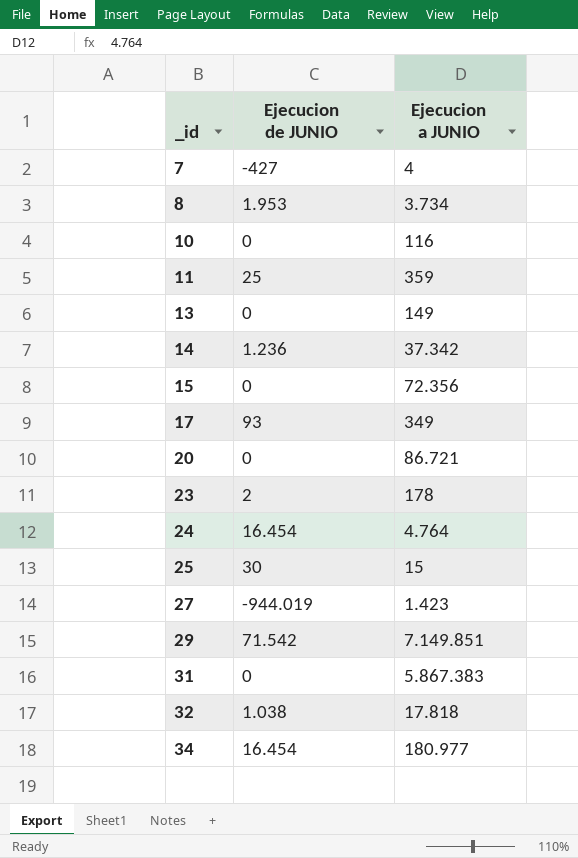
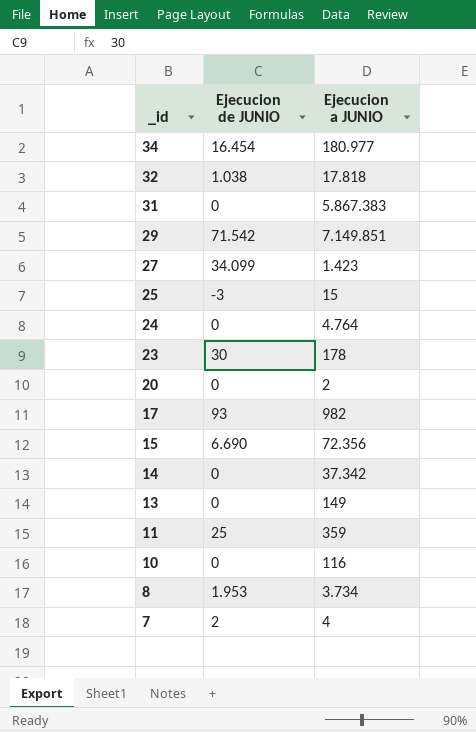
row order: _id ascending -> _id descending
27 | Ejecucion de JUNIO: -944.019 -> 34.099
25 | Ejecucion de JUNIO: 30 -> -3
24 | Ejecucion de JUNIO: 16.454 -> 0
23 | Ejecucion de JUNIO: 2 -> 30
20 | Ejecucion a JUNIO: 86.721 -> 2
17 | Ejecucion a JUNIO: 349 -> 982
15 | Ejecucion de JUNIO: 0 -> 6.690
14 | Ejecucion de JUNIO: 1.236 -> 0
7 | Ejecucion de JUNIO: -427 -> 2

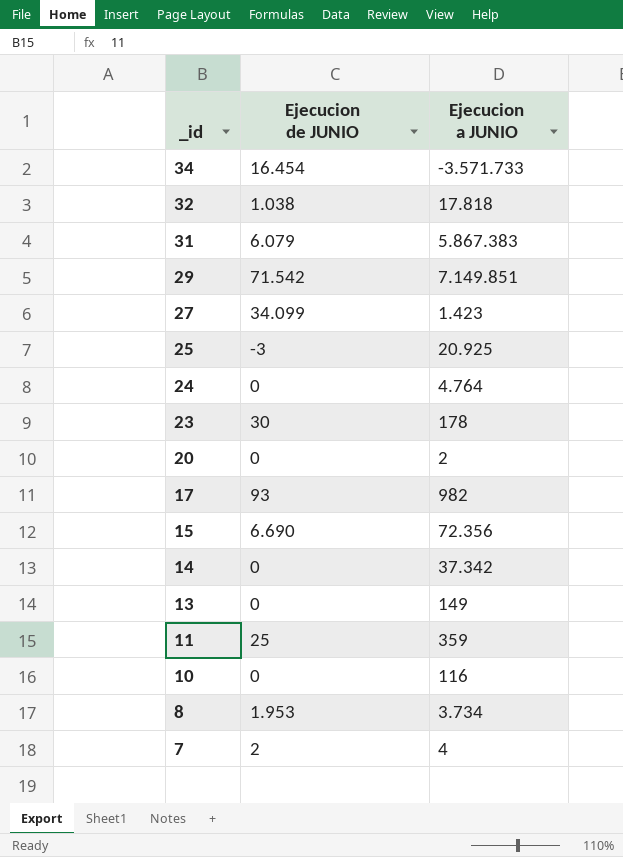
34 | Ejecucion a JUNIO: 180.977 -> -3.571.733
31 | Ejecucion de JUNIO: 0 -> 6.079
25 | Ejecucion a JUNIO: 15 -> 20.925

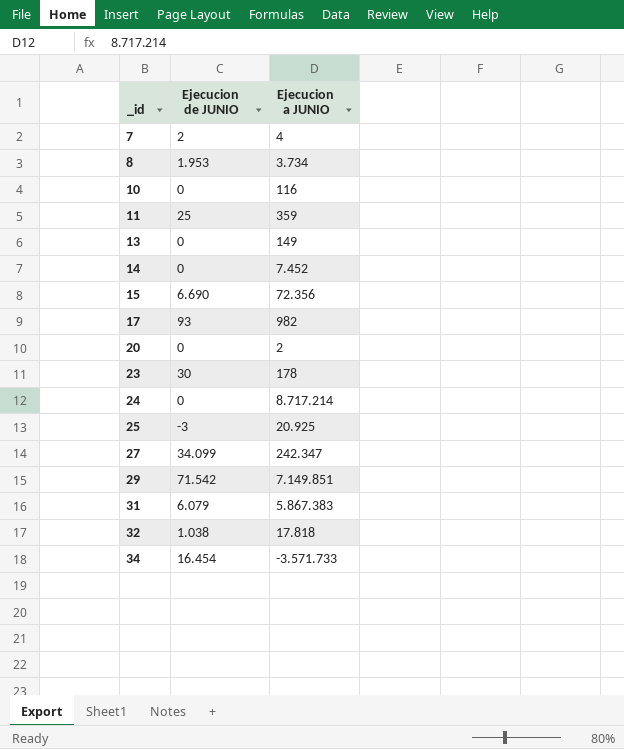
row order: _id descending -> _id ascending
14 | Ejecucion a JUNIO: 37.342 -> 7.452
24 | Ejecucion a JUNIO: 4.764 -> 8.717.214
27 | Ejecucion a JUNIO: 1.423 -> 242.347

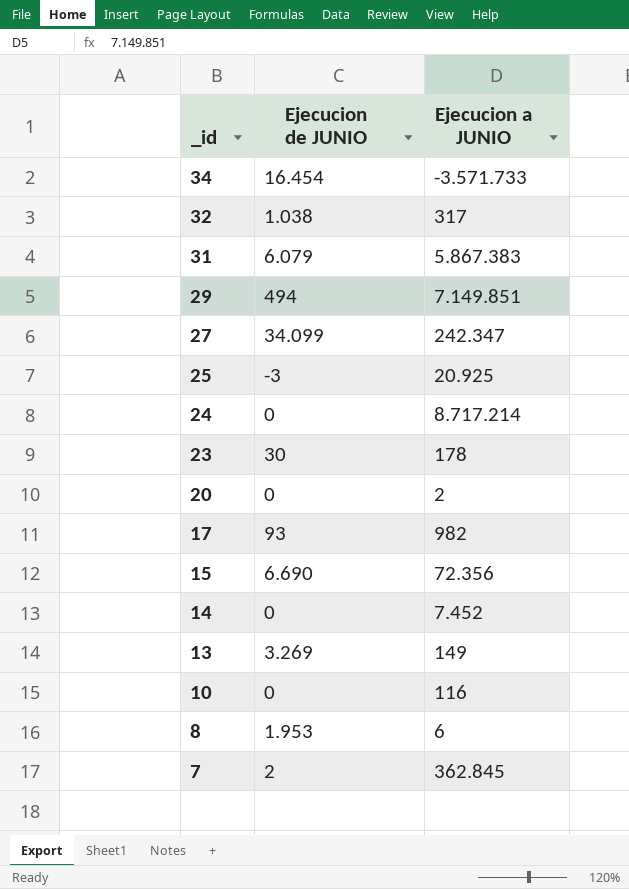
row order: _id ascending -> _id descending
row 11: 25 | 359 -> none
32 | Ejecucion a JUNIO: 17.818 -> 317
29 | Ejecucion de JUNIO: 71.542 -> 494
13 | Ejecucion de JUNIO: 0 -> 3.269
8 | Ejecucion a JUNIO: 3.734 -> 6
7 | Ejecucion a JUNIO: 4 -> 362.845

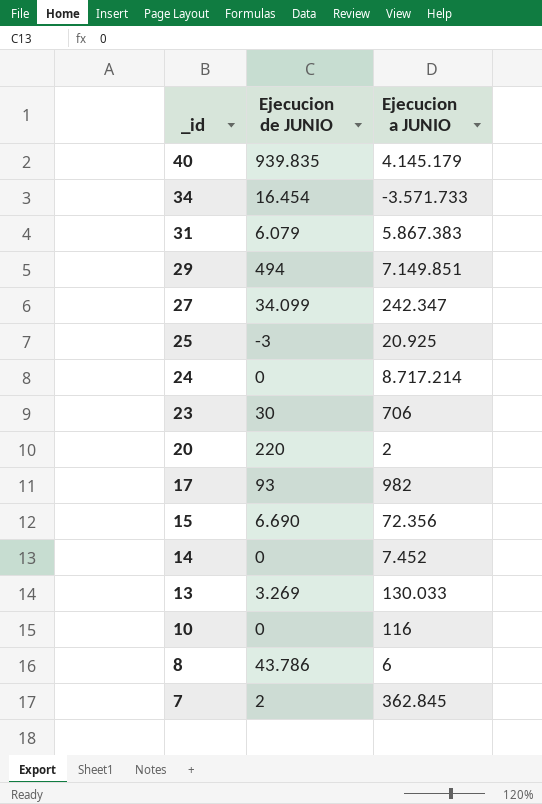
row 32: 1.038 | 317 -> none
row 40: none -> 939.835 | 4.145.179
23 | Ejecucion a JUNIO: 178 -> 706
20 | Ejecucion de JUNIO: 0 -> 220
13 | Ejecucion a JUNIO: 149 -> 130.033
8 | Ejecucion de JUNIO: 1.953 -> 43.786

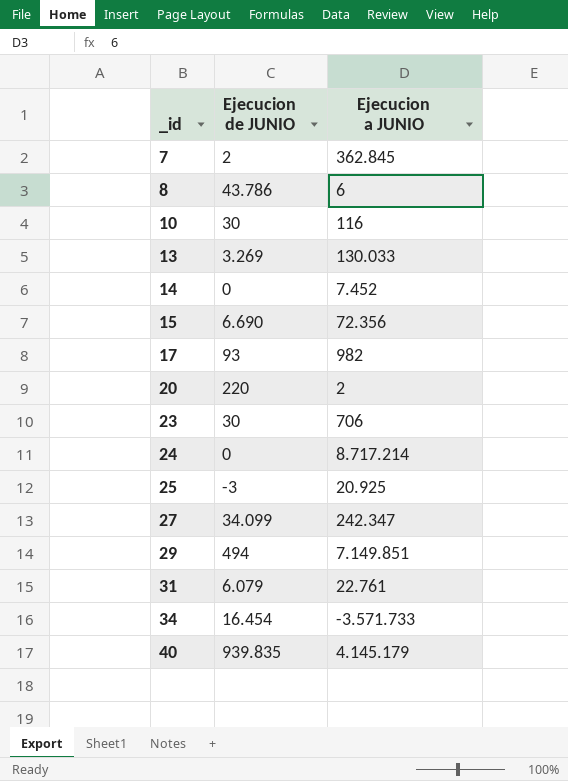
row order: _id descending -> _id ascending
10 | Ejecucion de JUNIO: 0 -> 30
31 | Ejecucion a JUNIO: 5.867.383 -> 22.761

